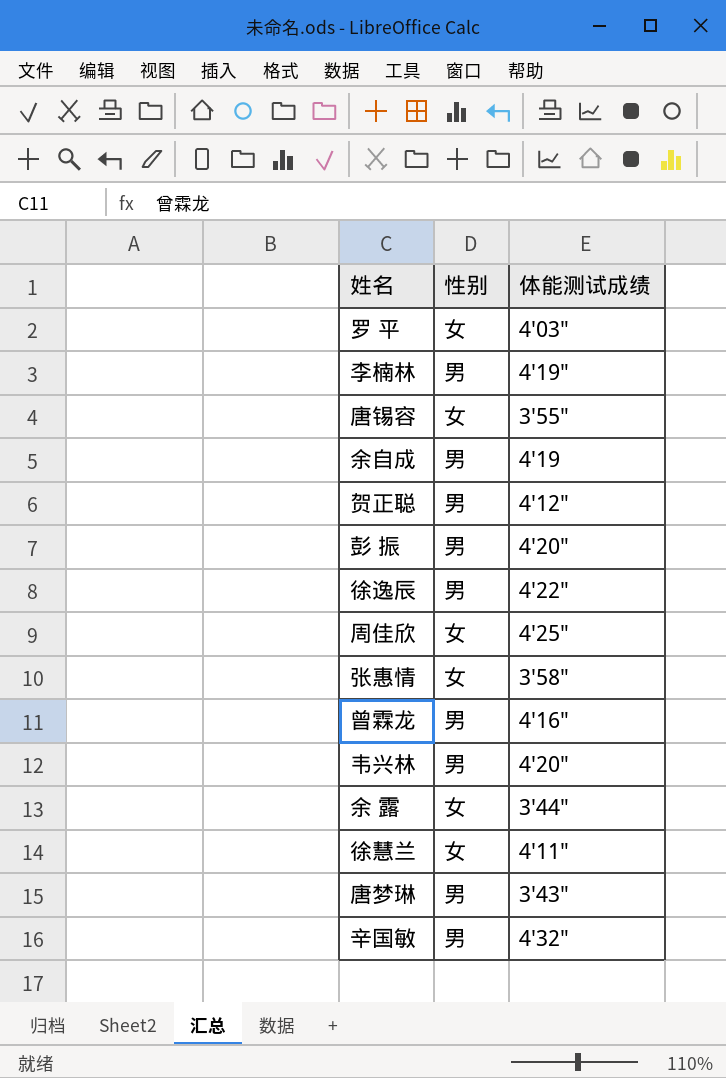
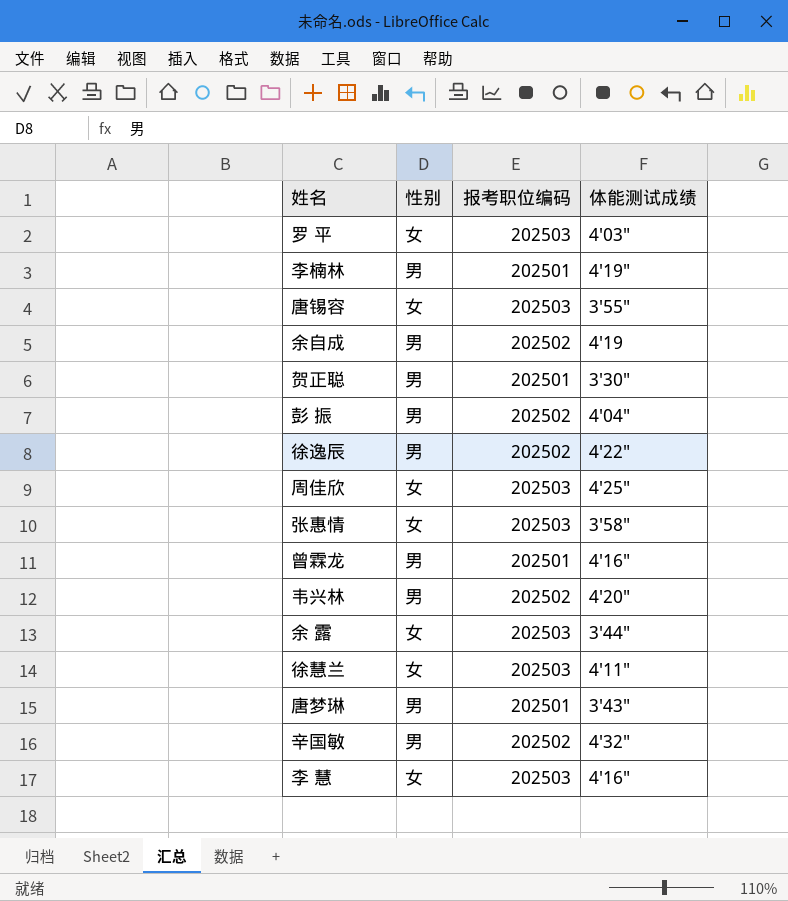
column 报考职位编码 | position: none -> 3
贺正聪 | 体能测试成绩: 4'12" -> 3'30"
彭 振 | 体能测试成绩: 4'20" -> 4'04"
row 李 慧: none -> 女 | 202503 | 4'16"

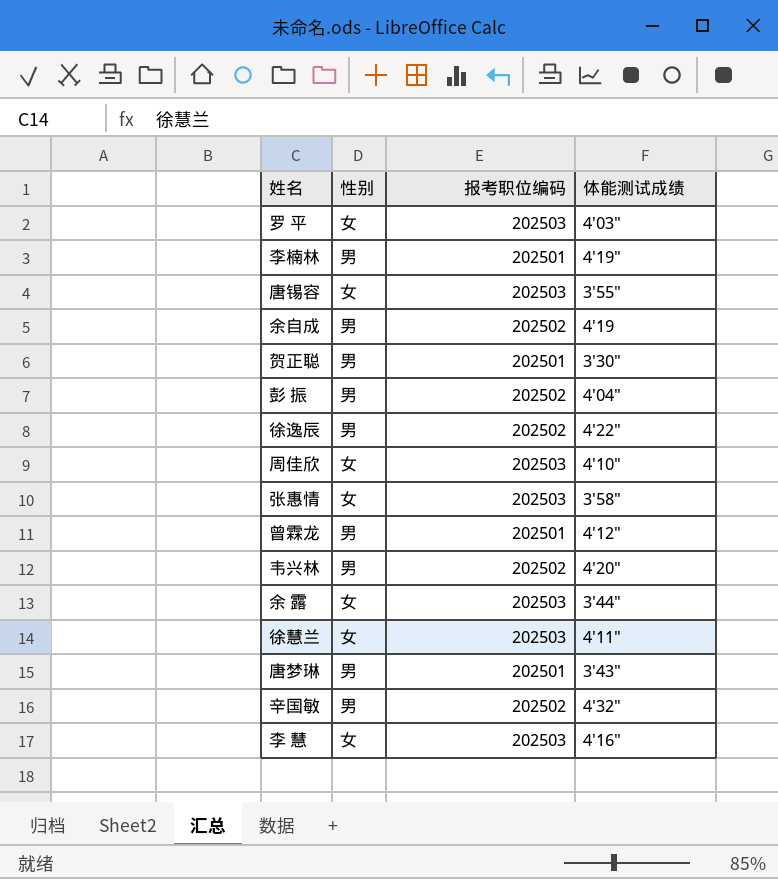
周佳欣 | 体能测试成绩: 4'25" -> 4'10"
曾霖龙 | 体能测试成绩: 4'16" -> 4'12"

